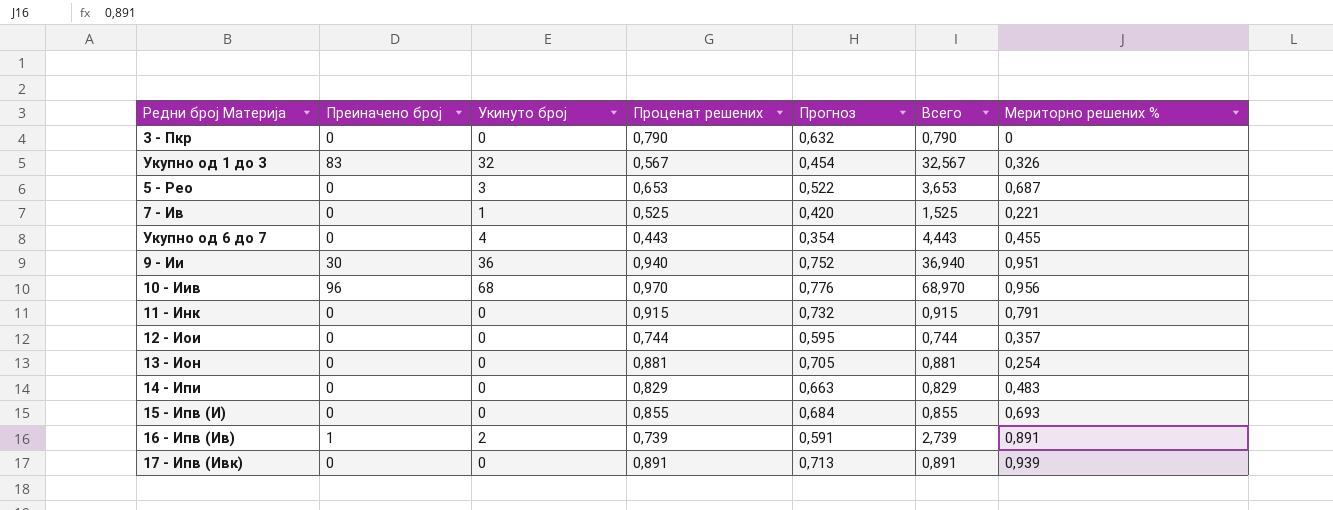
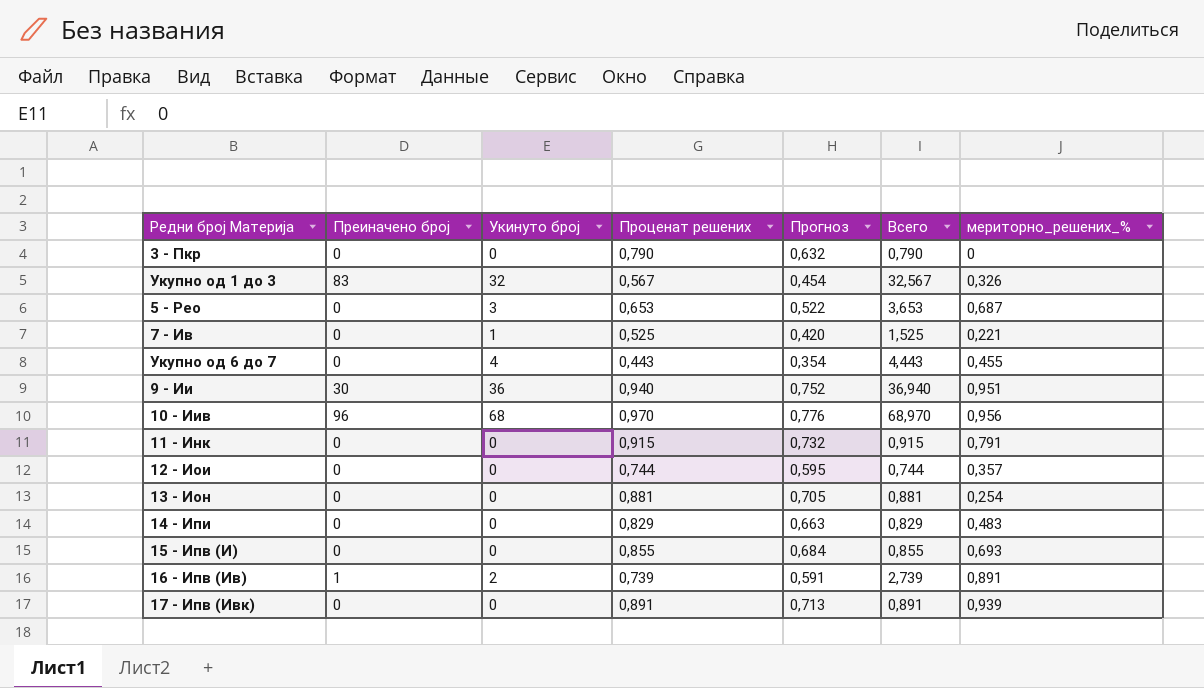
column name: Мериторно решених % -> мериторно_решених_%

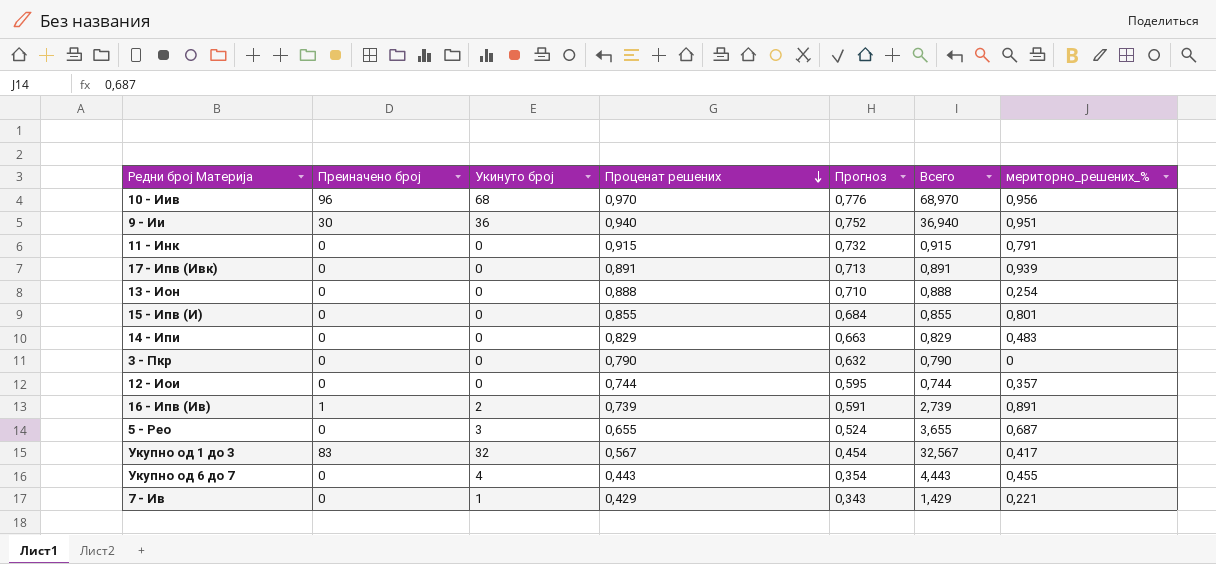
row order: none -> Проценат решених descending
13 - Ион | Проценат решених: 0,881 -> 0,888
13 - Ион | Прогноз: 0,705 -> 0,710
13 - Ион | Всего: 0,881 -> 0,888
15 - Ипв (И) | мериторно_решених_%: 0,693 -> 0,801
5 - Рео | Проценат решених: 0,653 -> 0,655
5 - Рео | Прогноз: 0,522 -> 0,524
5 - Рео | Всего: 3,653 -> 3,655
Укупно од 1 до 3 | мериторно_решених_%: 0,326 -> 0,417
7 - Ив | Проценат решених: 0,525 -> 0,429
7 - Ив | Прогноз: 0,420 -> 0,343
7 - Ив | Всего: 1,525 -> 1,429

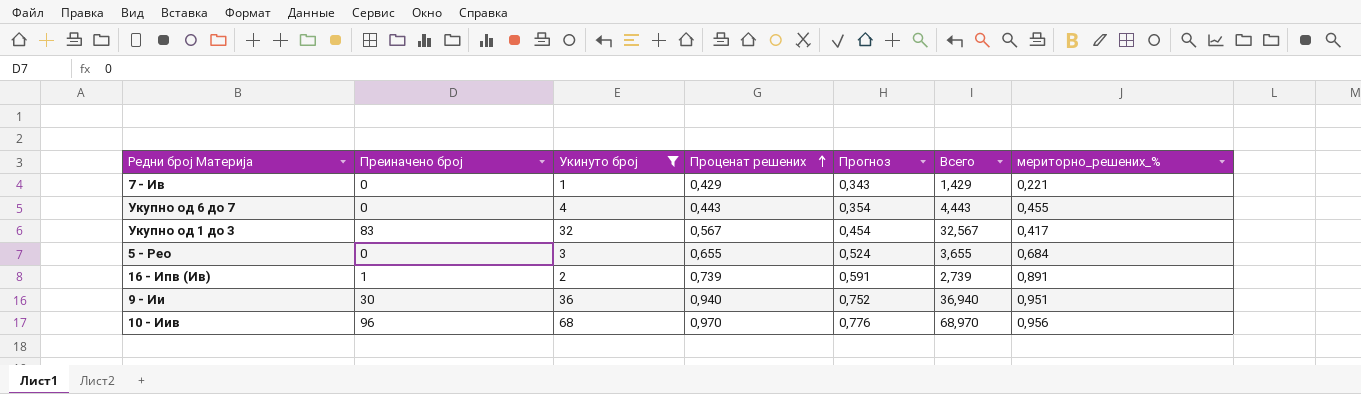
filter: none -> Укинуто број != 0
row order: Проценат решених descending -> Проценат решених ascending
5 - Рео | мериторно_решених_%: 0,687 -> 0,684

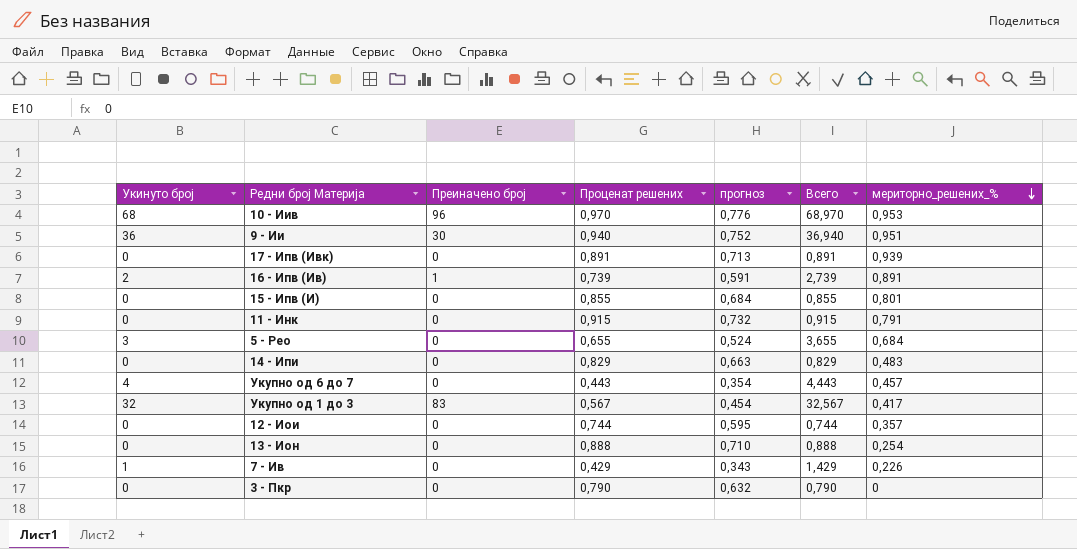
filter: Укинуто број != 0 -> none
row order: Проценат решених ascending -> мериторно_решених_% descending
column Укинуто број | position: 3 -> 1
column name: Прогноз -> прогноз
10 - Иив | мериторно_решених_%: 0,956 -> 0,953
Укупно од 6 до 7 | мериторно_решених_%: 0,455 -> 0,457
7 - Ив | мериторно_решених_%: 0,221 -> 0,226

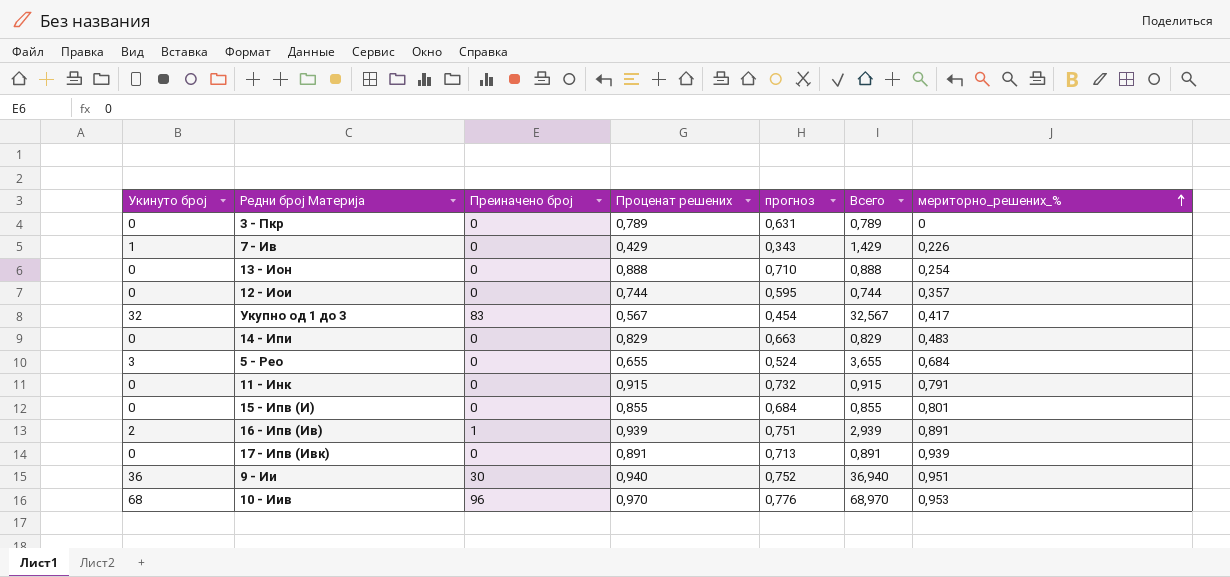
row order: мериторно_решених_% descending -> мериторно_решених_% ascending
row Укупно од 6 до 7: 4 | 0 | 0,443 | 0,354 | 4,443 | 0,457 -> none
3 - Пкр | Проценат решених: 0,790 -> 0,789
3 - Пкр | прогноз: 0,632 -> 0,631
3 - Пкр | Всего: 0,790 -> 0,789
16 - Ипв (Ив) | Проценат решених: 0,739 -> 0,939
16 - Ипв (Ив) | прогноз: 0,591 -> 0,751
16 - Ипв (Ив) | Всего: 2,739 -> 2,939

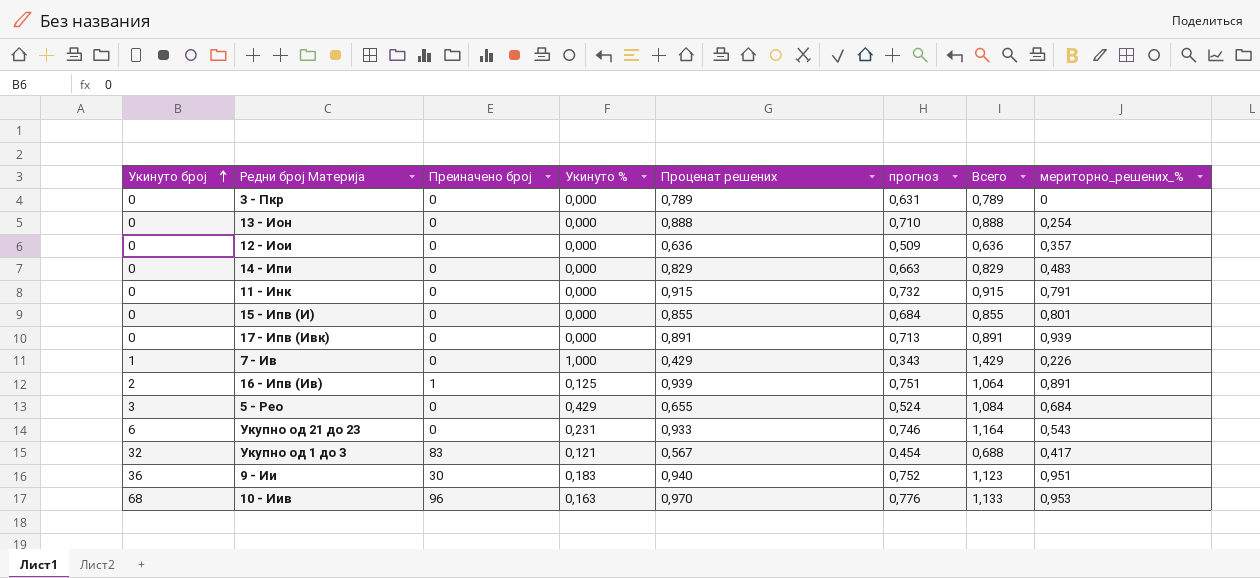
row order: мериторно_решених_% ascending -> Укинуто број ascending
column Укинуто % | position: none -> 4
column Всего | formula: [Укинуто број] + [Проценат решених] -> [Укинуто %] + [Проценат решених]
12 - Иои | Проценат решених: 0,744 -> 0,636
12 - Иои | прогноз: 0,595 -> 0,509
row Укупно од 21 до 23: none -> 6 | 0 | 0,231 | 0,933 | 0,746 | 1,164 | 0,543

